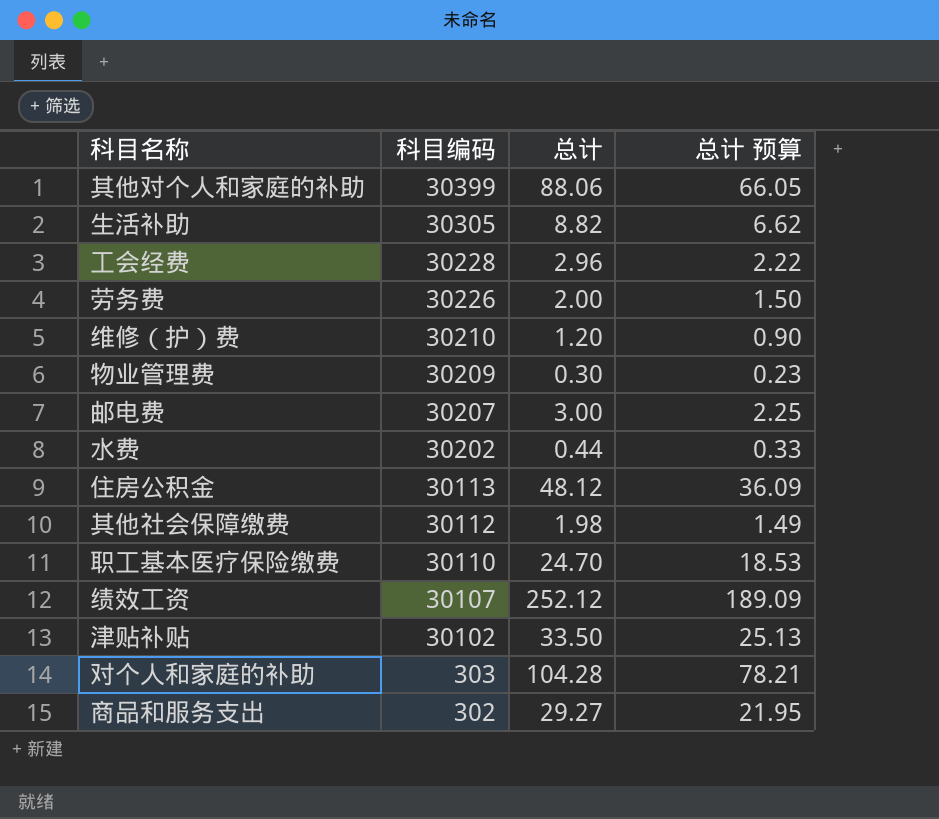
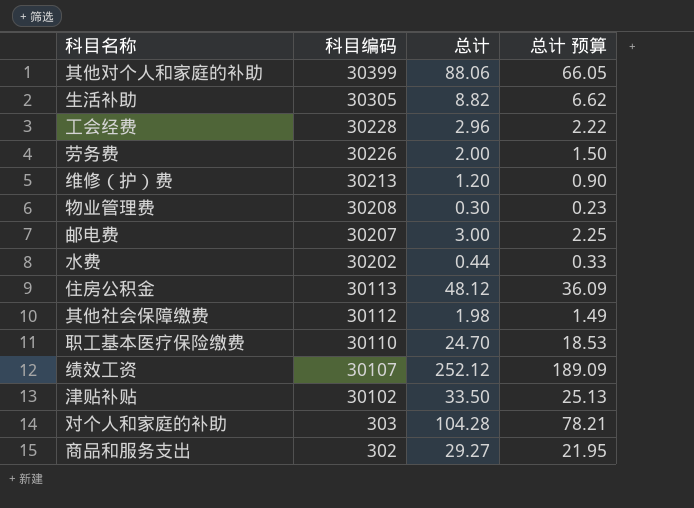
维修（护）费 | 科目编码: 30210 -> 30213
物业管理费 | 科目编码: 30209 -> 30208

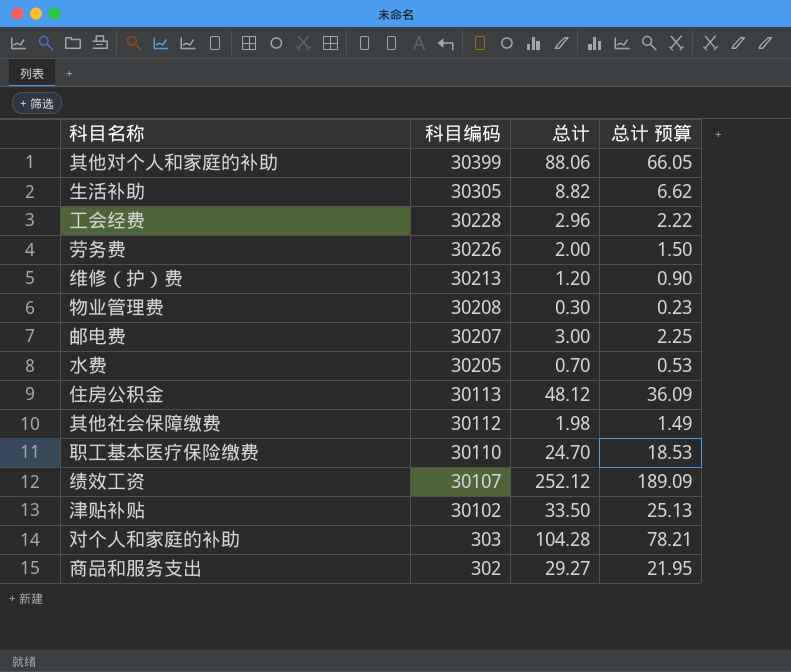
水费 | 科目编码: 30202 -> 30205
水费 | 总计: 0.44 -> 0.70
水费 | 总计 预算: 0.33 -> 0.53

